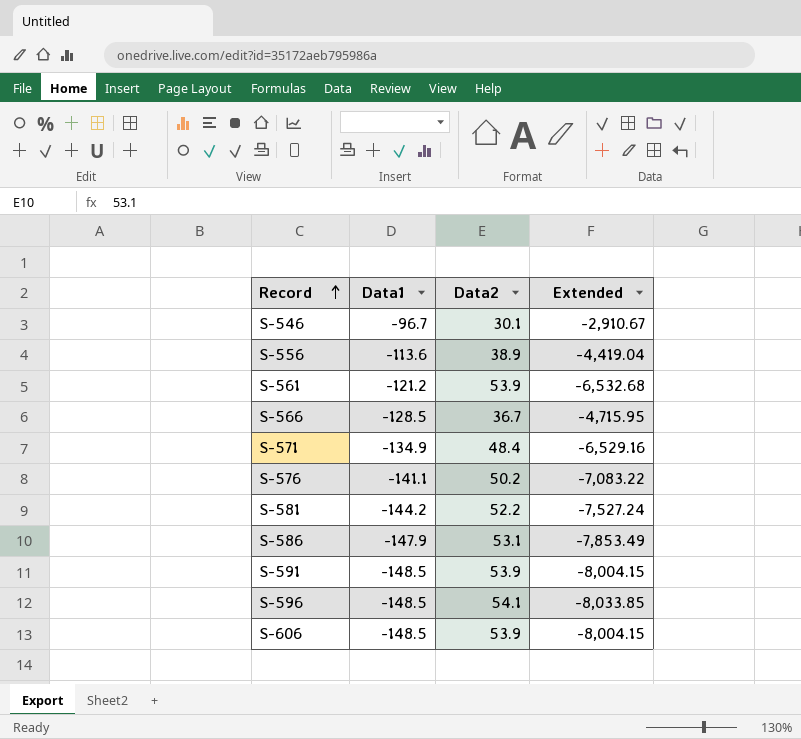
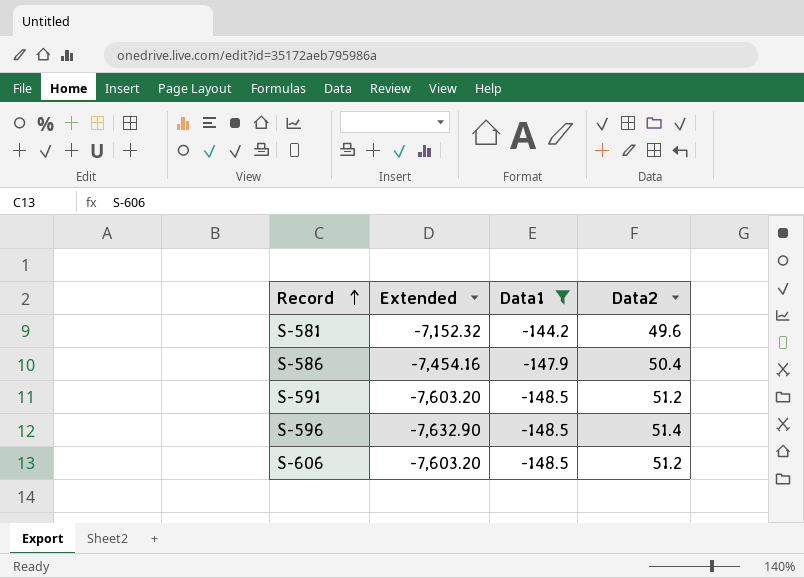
filter: none -> Data1 <= -144.2
column Extended | position: 4 -> 2
S-581 | Extended: -7,527.24 -> -7,152.32
S-581 | Data2: 52.2 -> 49.6
S-586 | Extended: -7,853.49 -> -7,454.16
S-586 | Data2: 53.1 -> 50.4
S-591 | Extended: -8,004.15 -> -7,603.20
S-591 | Data2: 53.9 -> 51.2
S-596 | Extended: -8,033.85 -> -7,632.90
S-596 | Data2: 54.1 -> 51.4
S-606 | Extended: -8,004.15 -> -7,603.20
S-606 | Data2: 53.9 -> 51.2

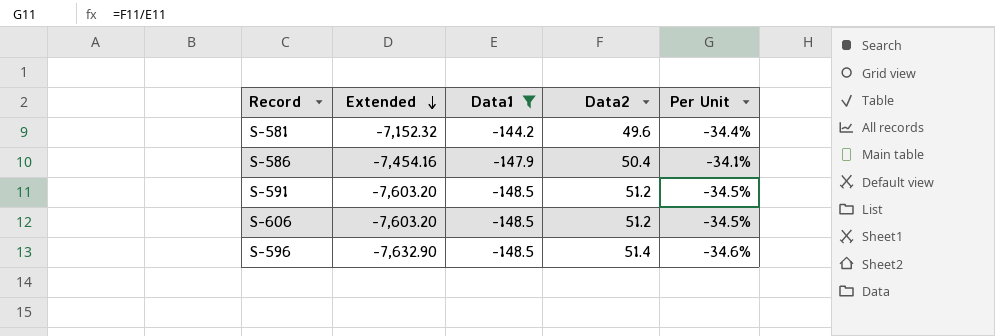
row order: Record ascending -> Extended descending
column Per Unit | formula: none -> [Data2] / [Data1]

